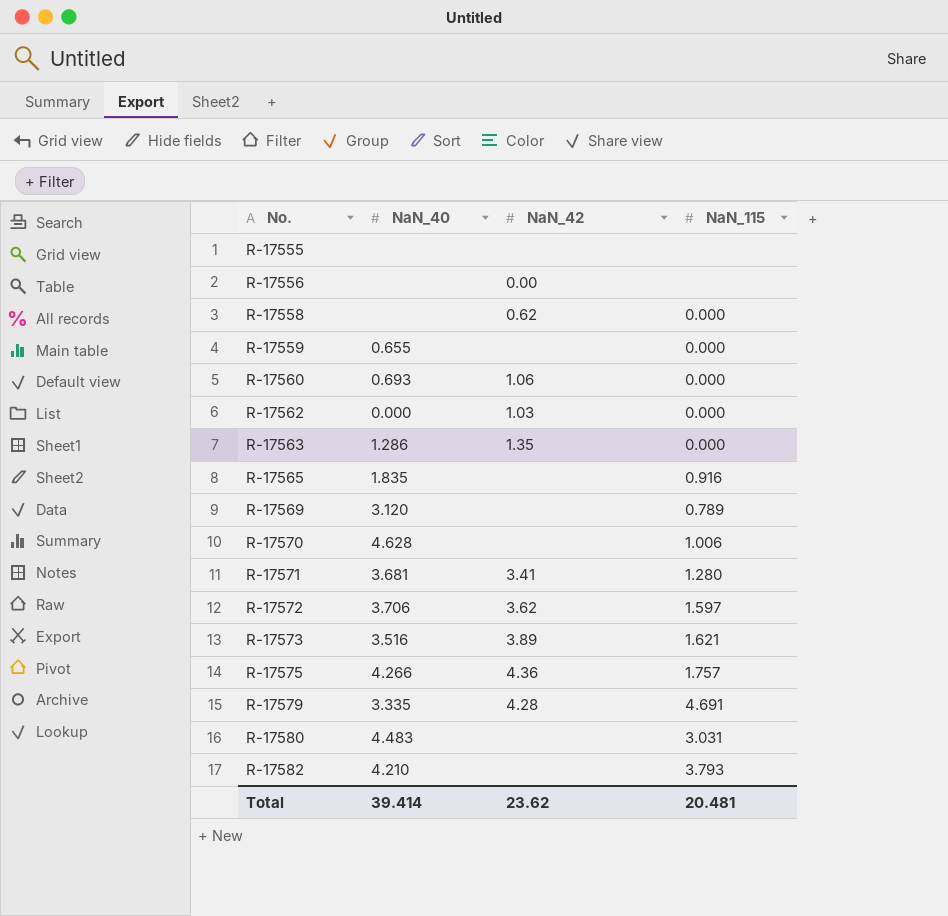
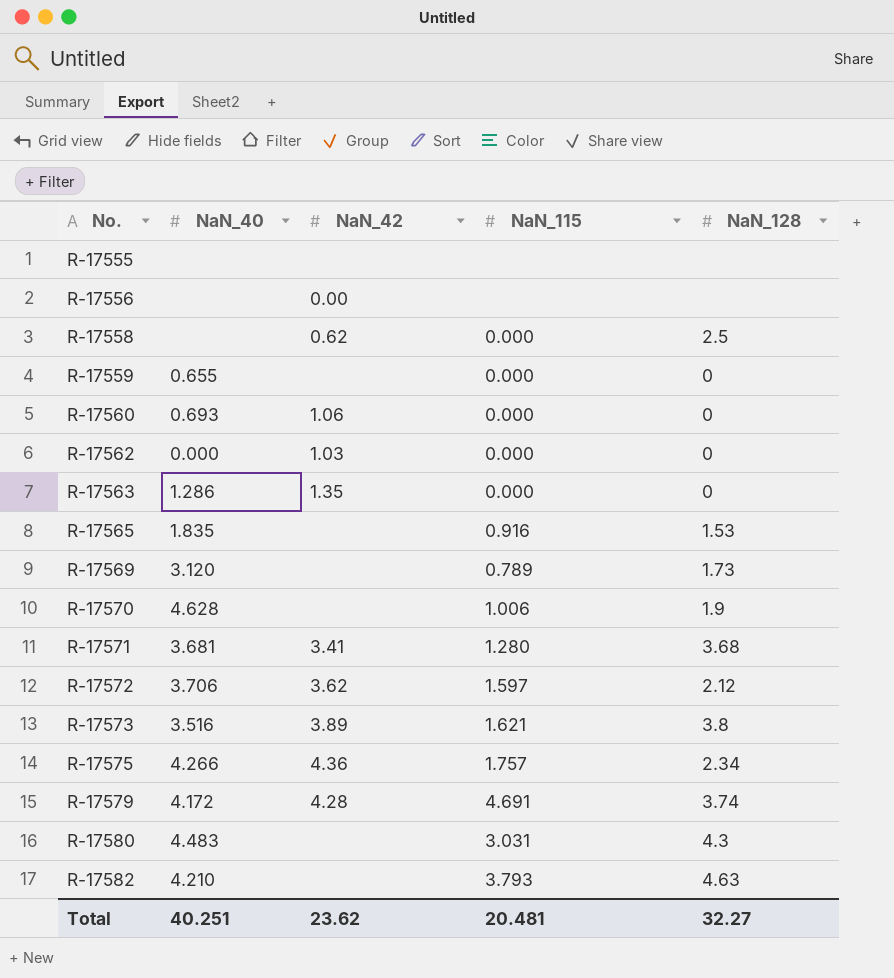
column NaN_128 | position: none -> 5
R-17579 | NaN_40: 3.335 -> 4.172
Total | NaN_40: 39.414 -> 40.251

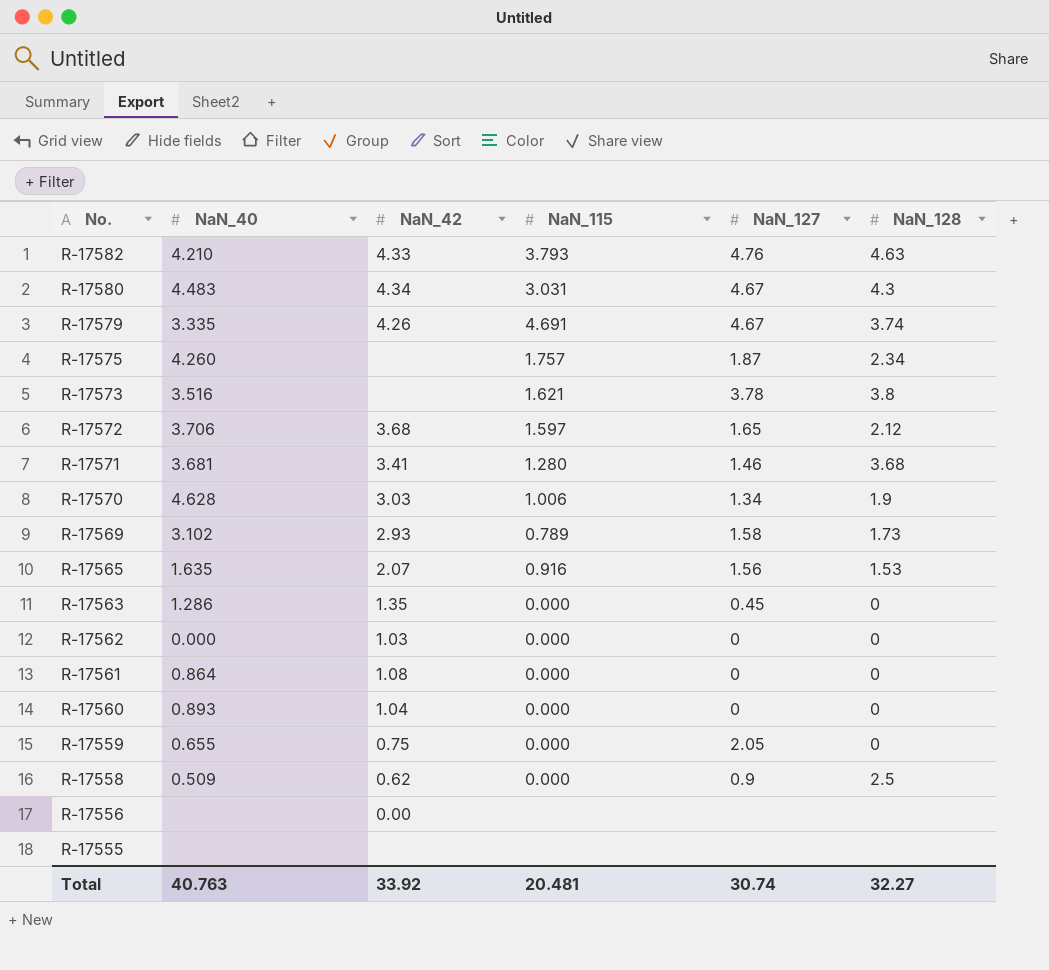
row order: No. ascending -> No. descending
column NaN_127 | position: none -> 5
R-17582 | NaN_42: none -> 4.33
R-17580 | NaN_42: none -> 4.34
R-17579 | NaN_40: 4.172 -> 3.335
R-17579 | NaN_42: 4.28 -> 4.26
R-17575 | NaN_40: 4.266 -> 4.260
R-17575 | NaN_42: 4.36 -> none
R-17573 | NaN_42: 3.89 -> none
R-17572 | NaN_42: 3.62 -> 3.68
R-17570 | NaN_42: none -> 3.03
R-17569 | NaN_40: 3.120 -> 3.102
R-17569 | NaN_42: none -> 2.93
R-17565 | NaN_40: 1.835 -> 1.635
R-17565 | NaN_42: none -> 2.07
row R-17561: none -> 0.864 | 1.08 | 0.000 | 0 | 0
R-17560 | NaN_40: 0.693 -> 0.893
R-17560 | NaN_42: 1.06 -> 1.04
R-17559 | NaN_42: none -> 0.75
R-17558 | NaN_40: none -> 0.509
Total | NaN_40: 40.251 -> 40.763
Total | NaN_42: 23.62 -> 33.92

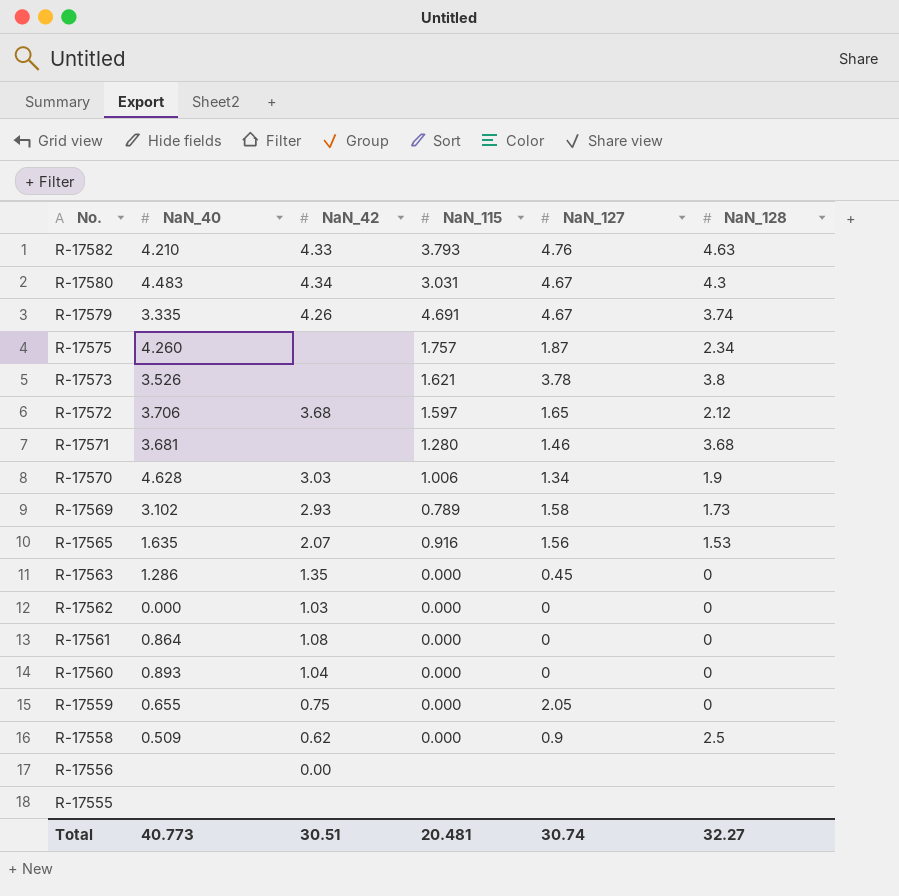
R-17573 | NaN_40: 3.516 -> 3.526
R-17571 | NaN_42: 3.41 -> none
Total | NaN_40: 40.763 -> 40.773
Total | NaN_42: 33.92 -> 30.51

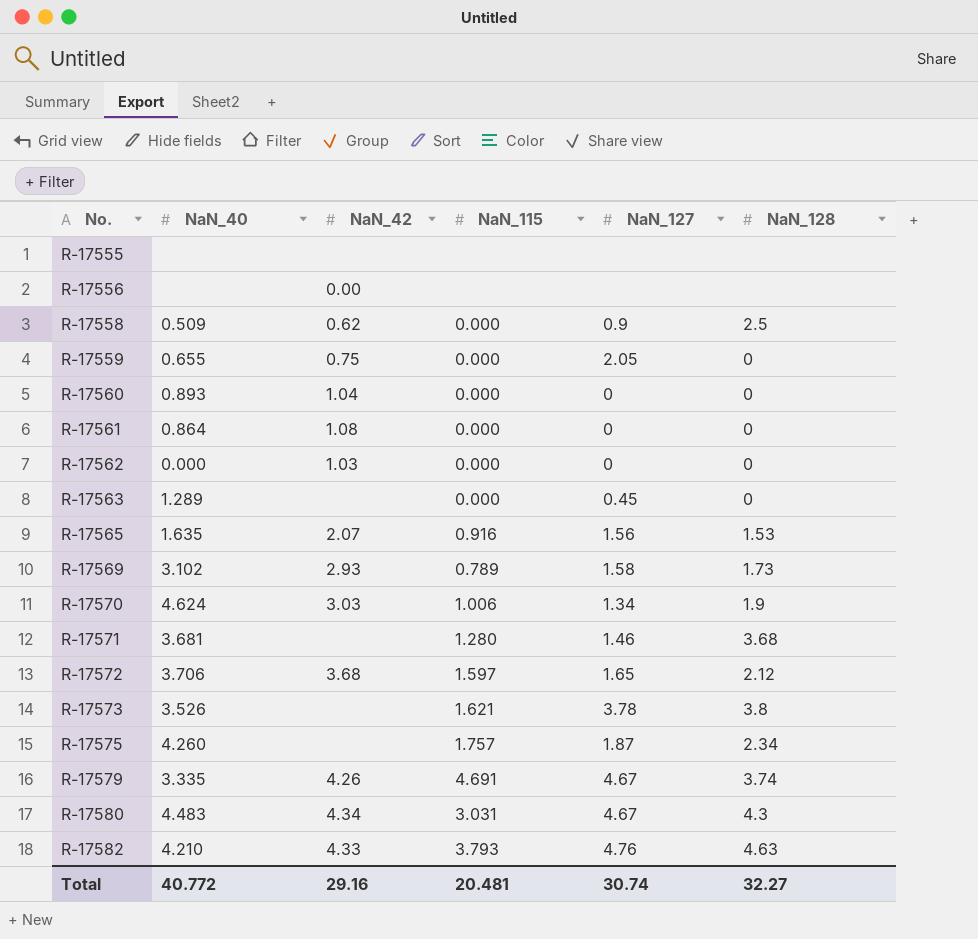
row order: No. descending -> No. ascending
R-17563 | NaN_40: 1.286 -> 1.289
R-17563 | NaN_42: 1.35 -> none
R-17570 | NaN_40: 4.628 -> 4.624
Total | NaN_40: 40.773 -> 40.772
Total | NaN_42: 30.51 -> 29.16

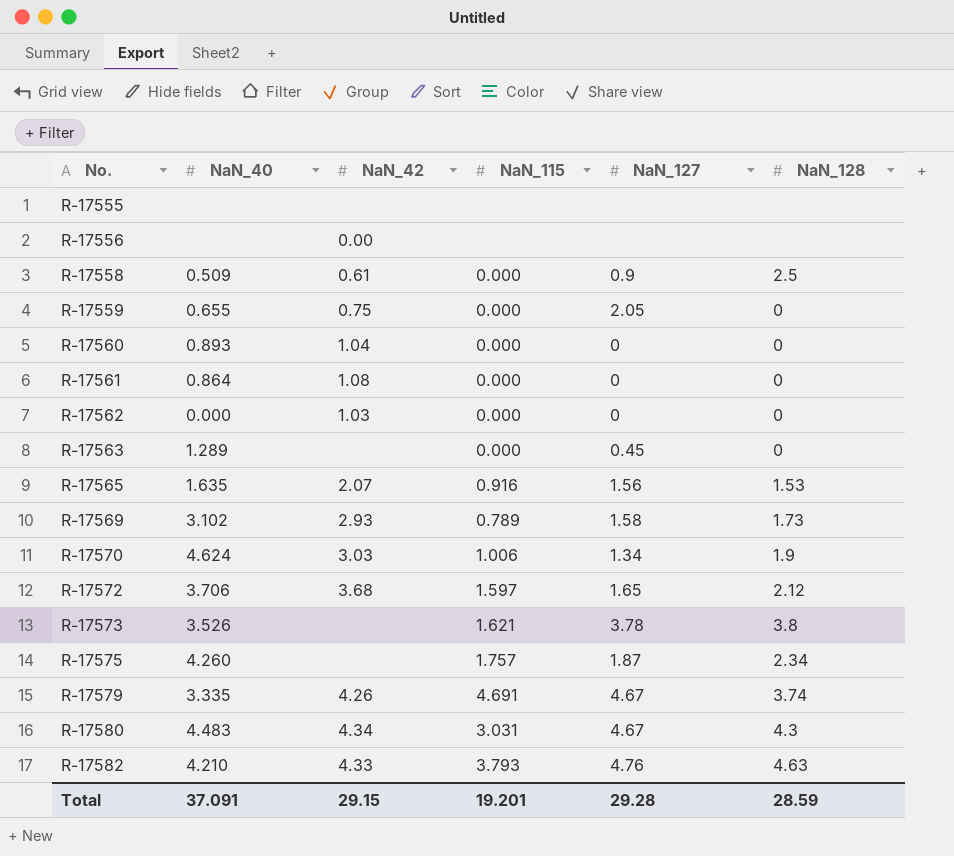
row R-17571: 3.681 | none | 1.280 | 1.46 | 3.68 -> none
R-17558 | NaN_42: 0.62 -> 0.61
Total | NaN_40: 40.772 -> 37.091
Total | NaN_42: 29.16 -> 29.15
Total | NaN_115: 20.481 -> 19.201
Total | NaN_127: 30.74 -> 29.28
Total | NaN_128: 32.27 -> 28.59

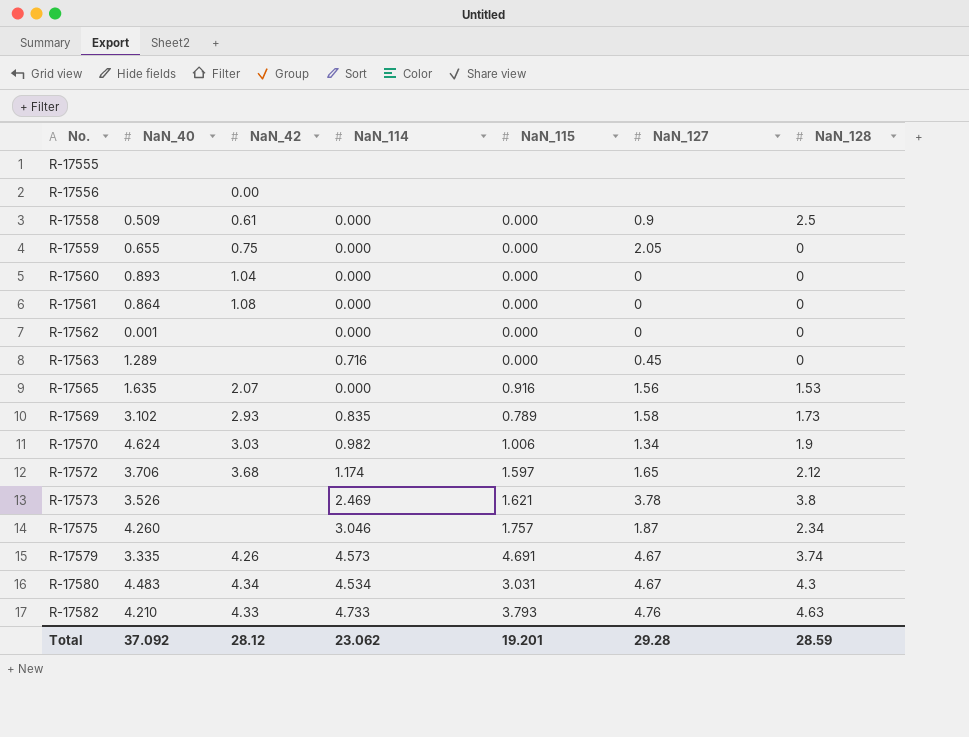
column NaN_114 | position: none -> 4
R-17562 | NaN_40: 0.000 -> 0.001
R-17562 | NaN_42: 1.03 -> none
Total | NaN_40: 37.091 -> 37.092
Total | NaN_42: 29.15 -> 28.12

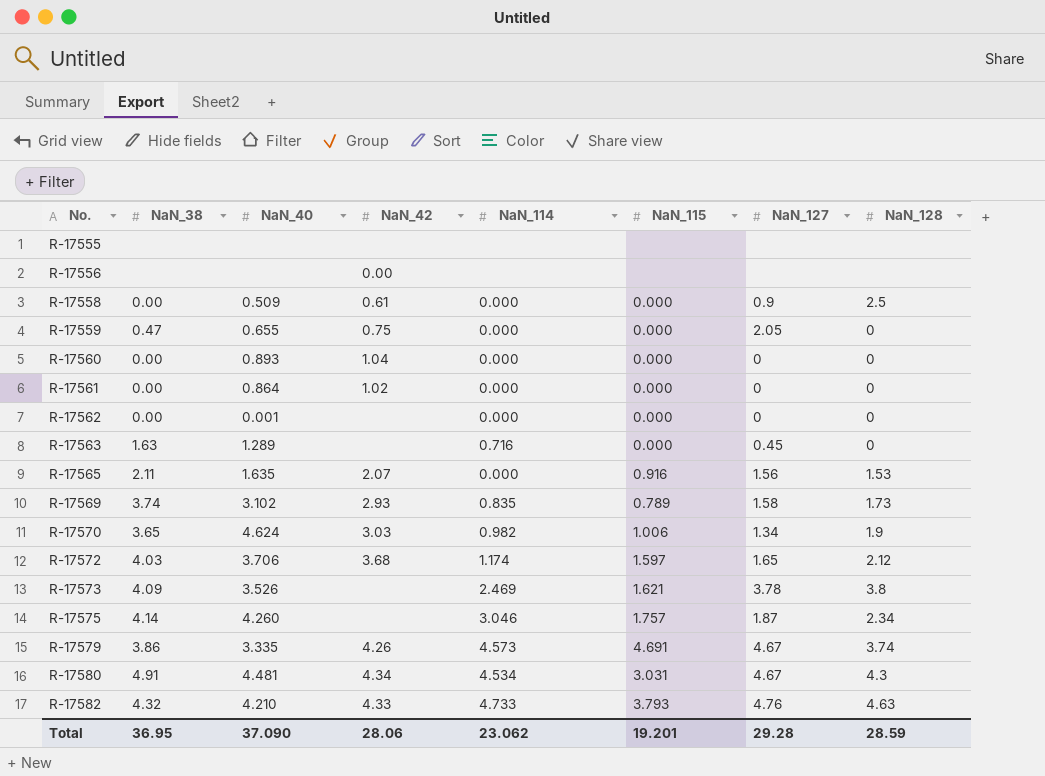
column NaN_38 | position: none -> 2
R-17561 | NaN_42: 1.08 -> 1.02
R-17580 | NaN_40: 4.483 -> 4.481
Total | NaN_40: 37.092 -> 37.090
Total | NaN_42: 28.12 -> 28.06

